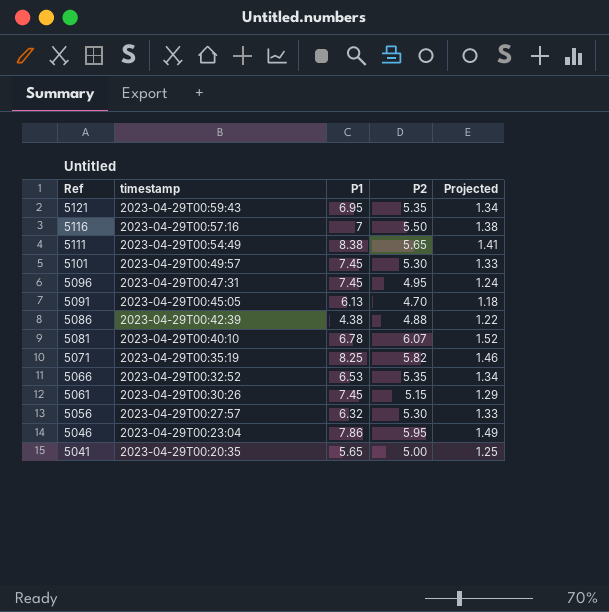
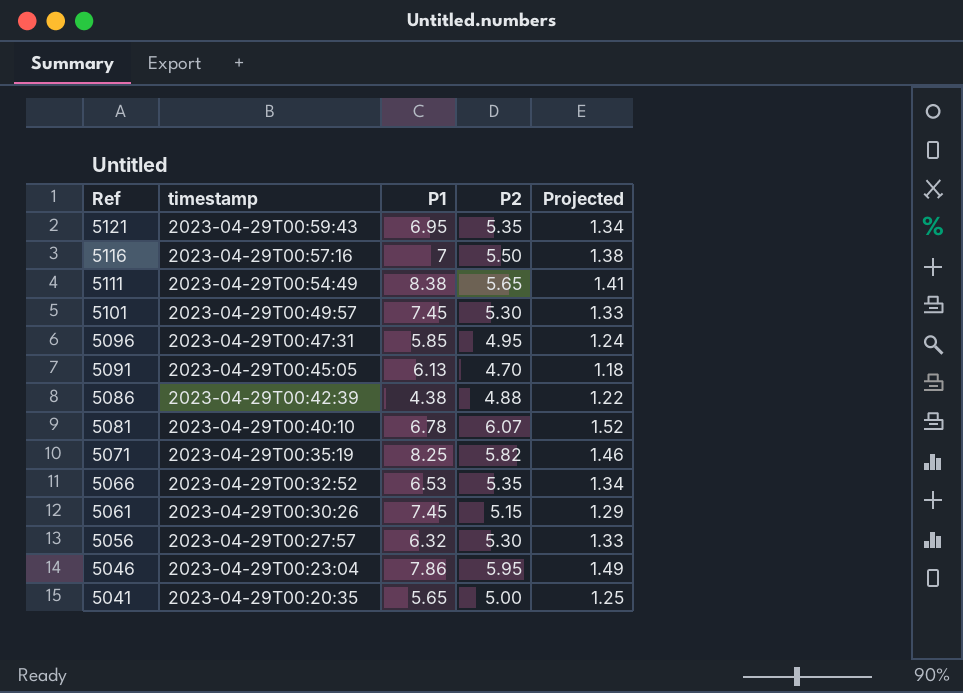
5096 | P1: 7.45 -> 5.85

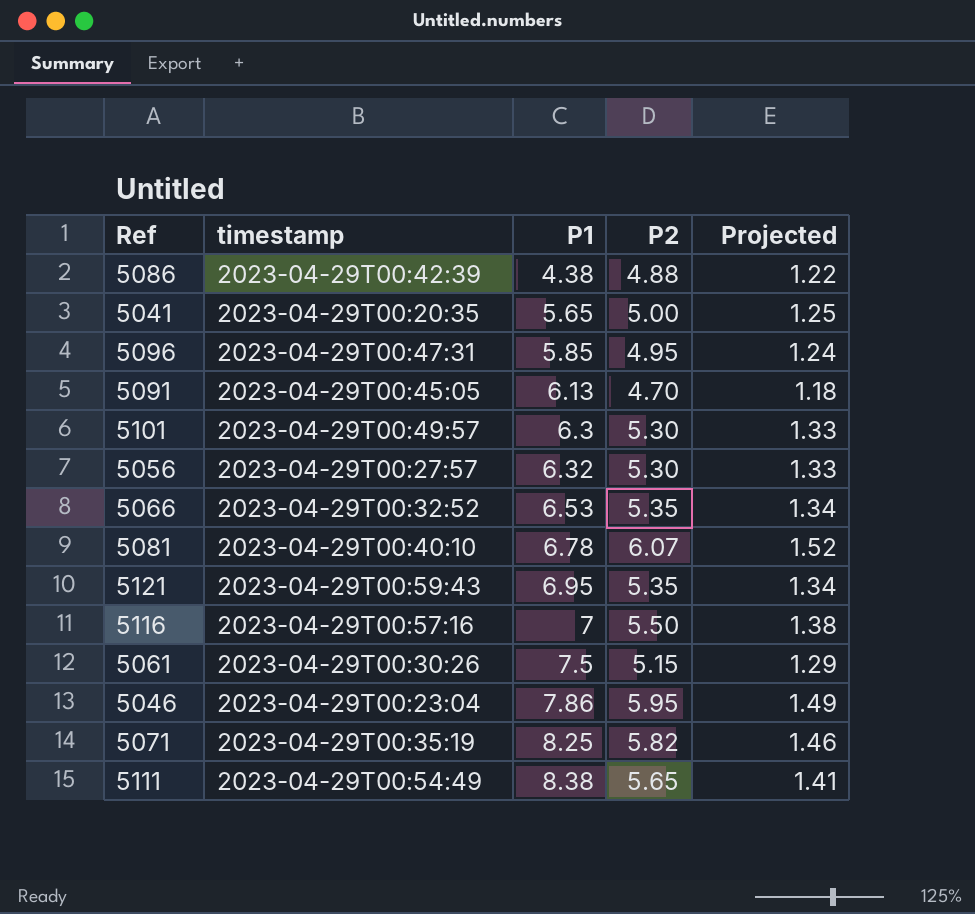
row order: Ref descending -> P1 ascending
5101 | P1: 7.45 -> 6.3
5061 | P1: 7.45 -> 7.5

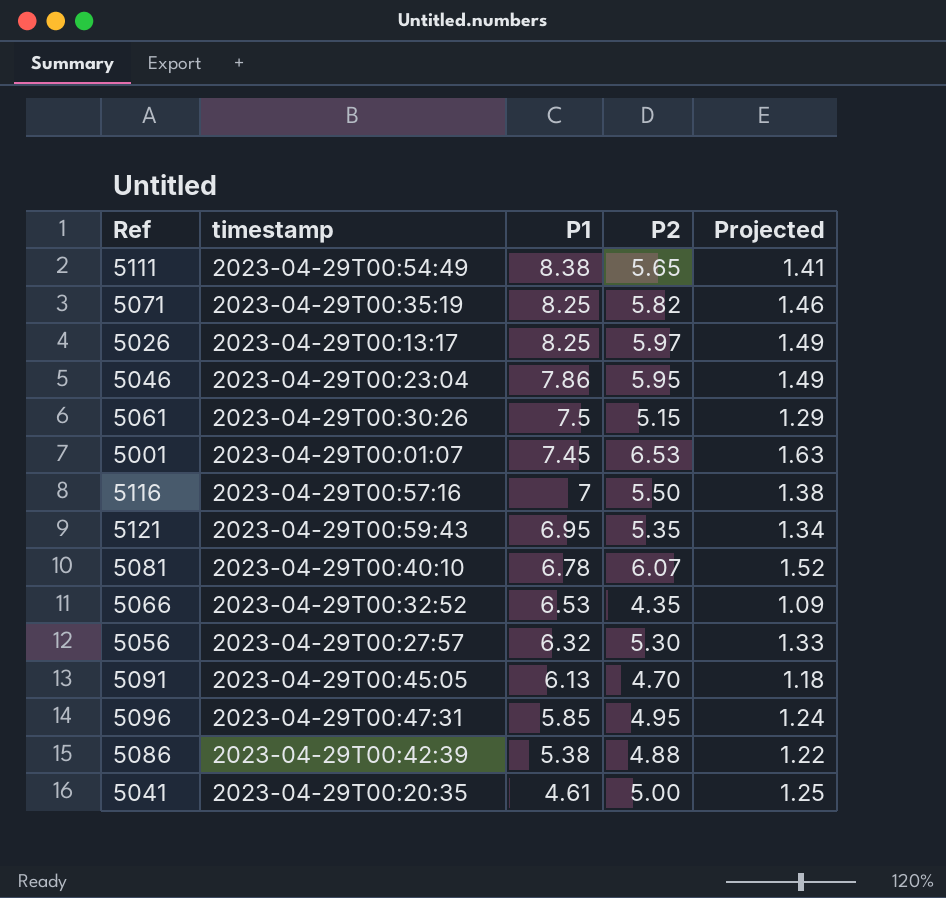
row order: P1 ascending -> P1 descending
row 5101: 2023-04-29T00:49:57 | 6.3 | 5.30 | 1.33 -> none
row 5026: none -> 2023-04-29T00:13:17 | 8.25 | 5.97 | 1.49
row 5001: none -> 2023-04-29T00:01:07 | 7.45 | 6.53 | 1.63
5066 | P2: 5.35 -> 4.35
5066 | Projected: 1.34 -> 1.09
5086 | P1: 4.38 -> 5.38
5041 | P1: 5.65 -> 4.61

